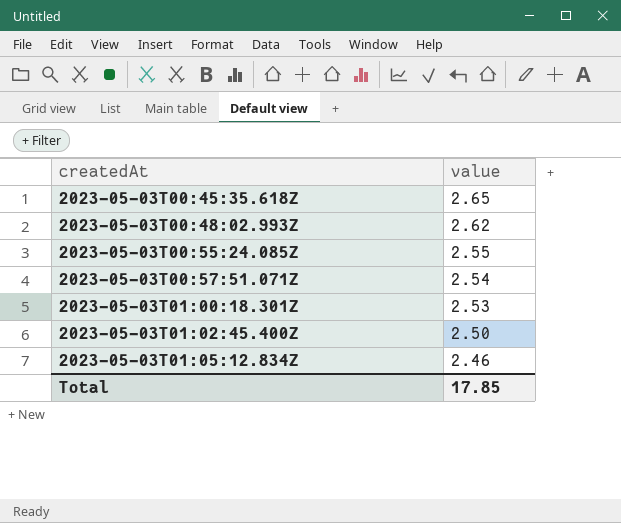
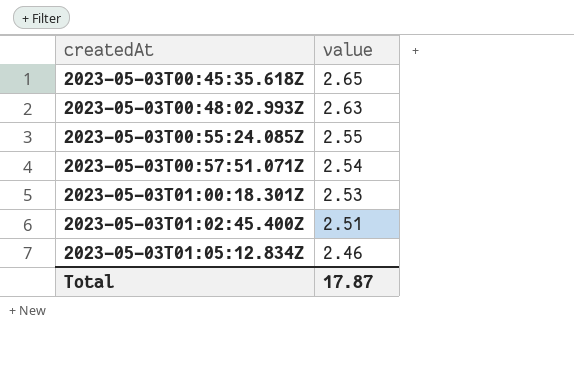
2023-05-03T00:48:02.993Z | value: 2.62 -> 2.63
2023-05-03T01:02:45.400Z | value: 2.50 -> 2.51
Total | value: 17.85 -> 17.87

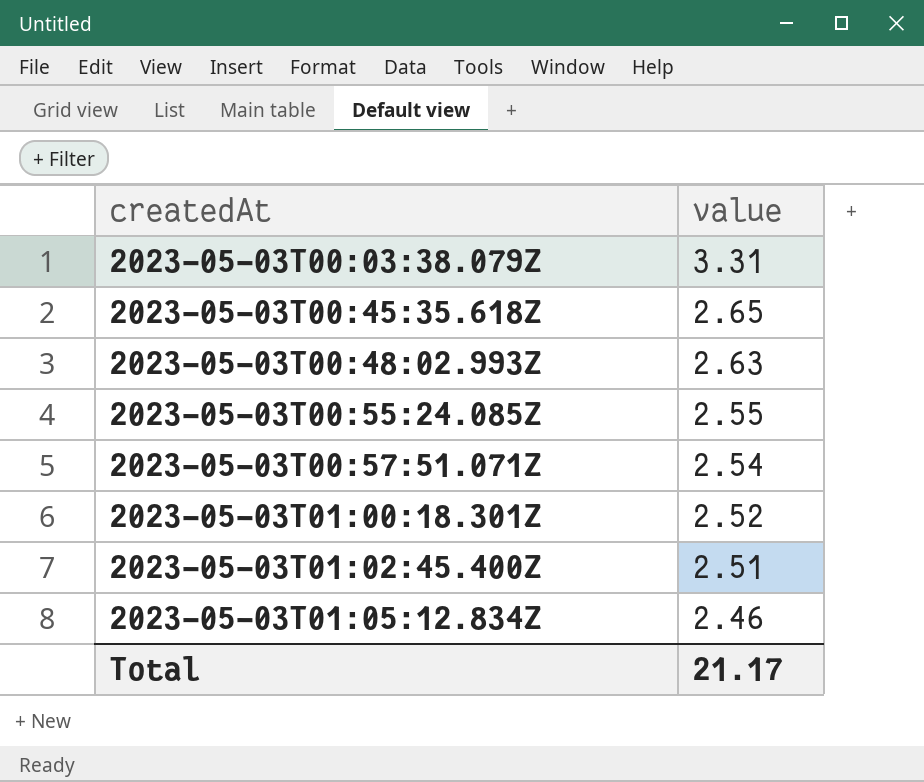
row 2023-05-03T00:03:38.079Z: none -> 3.31
2023-05-03T01:00:18.301Z | value: 2.53 -> 2.52
Total | value: 17.87 -> 21.17

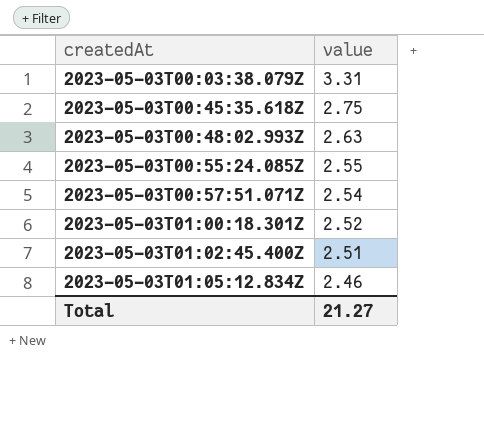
2023-05-03T00:45:35.618Z | value: 2.65 -> 2.75
Total | value: 21.17 -> 21.27

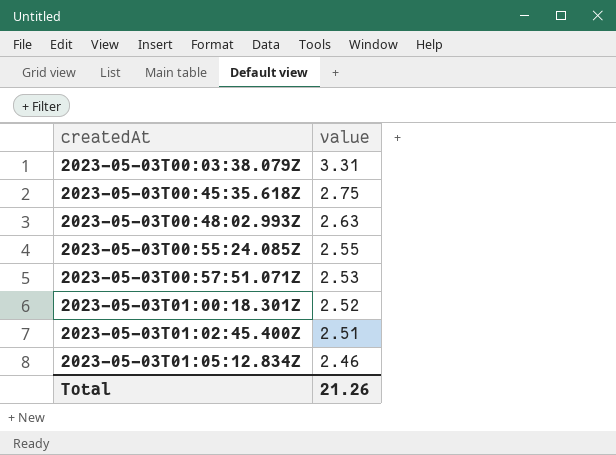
2023-05-03T00:57:51.071Z | value: 2.54 -> 2.53
Total | value: 21.27 -> 21.26

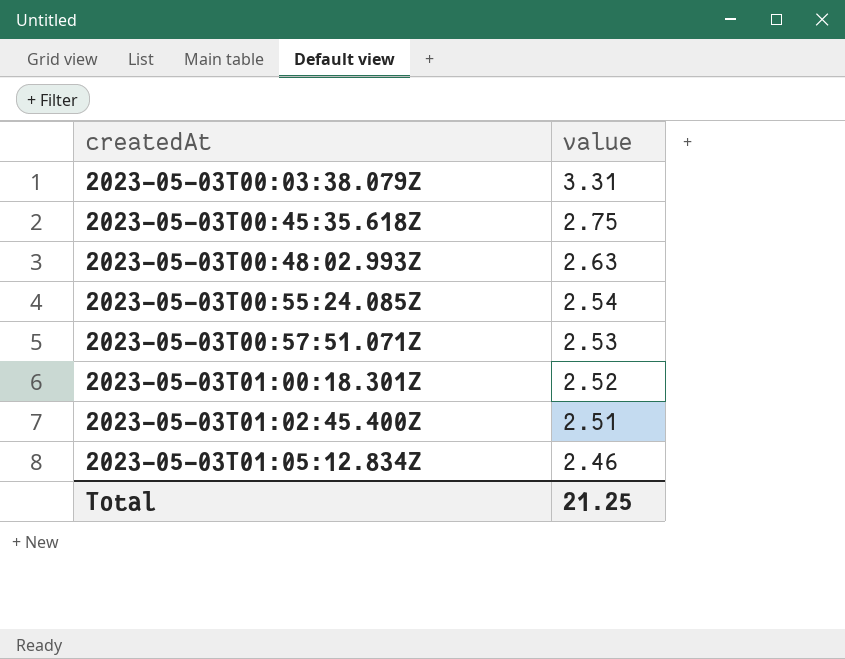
2023-05-03T00:55:24.085Z | value: 2.55 -> 2.54
Total | value: 21.26 -> 21.25

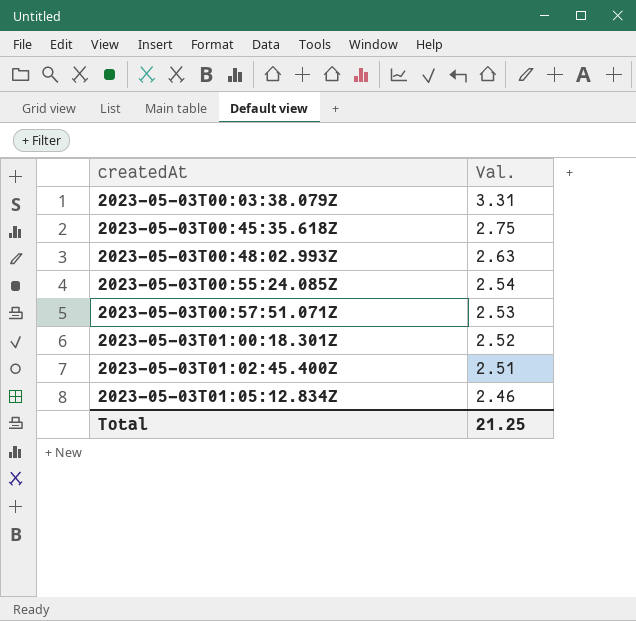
column name: value -> Val.

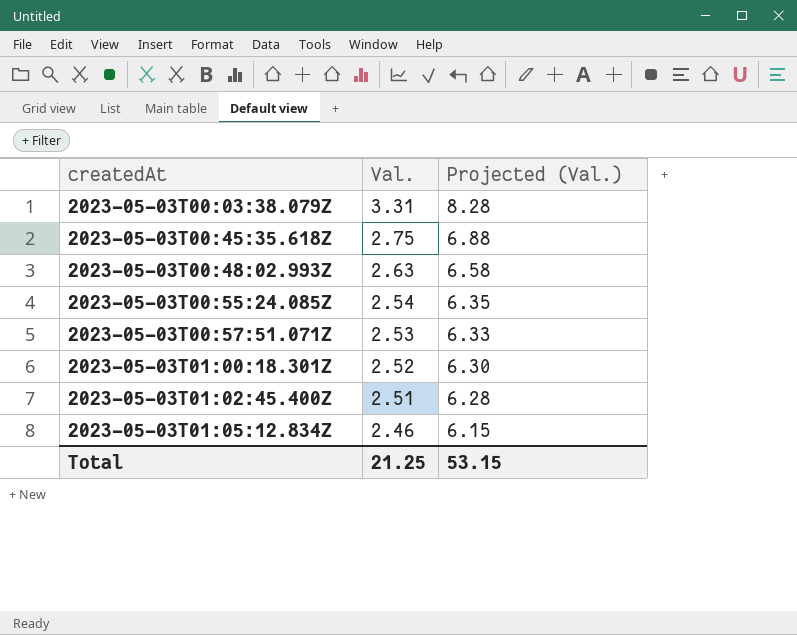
column Projected (Val.) | formula: none -> [Val.] * 2.5

